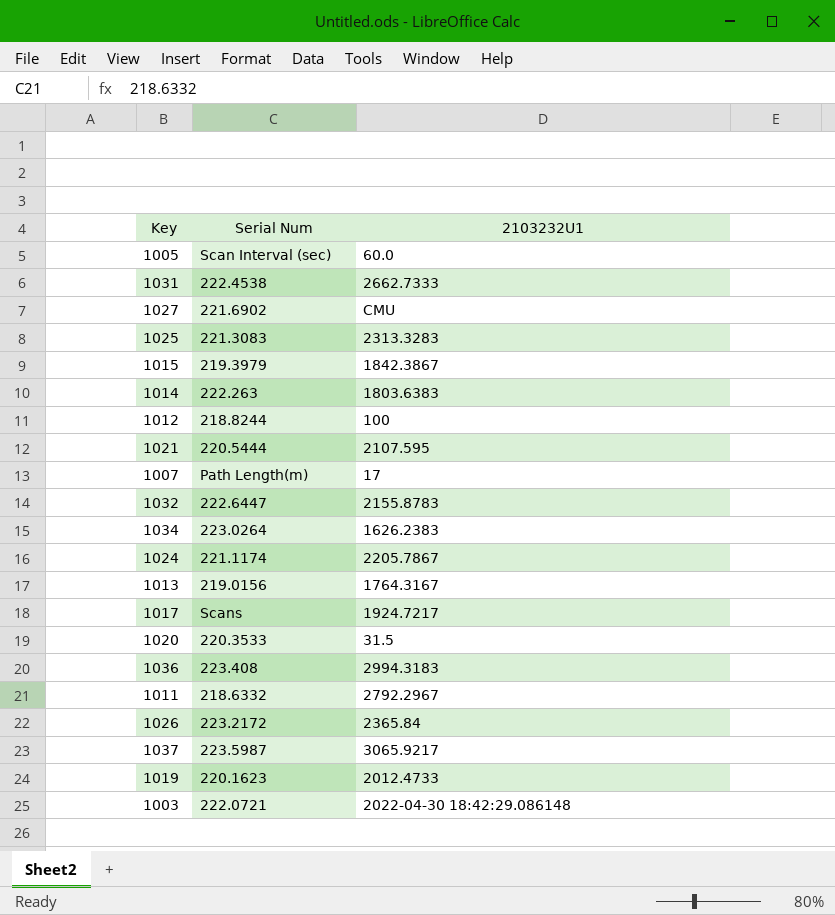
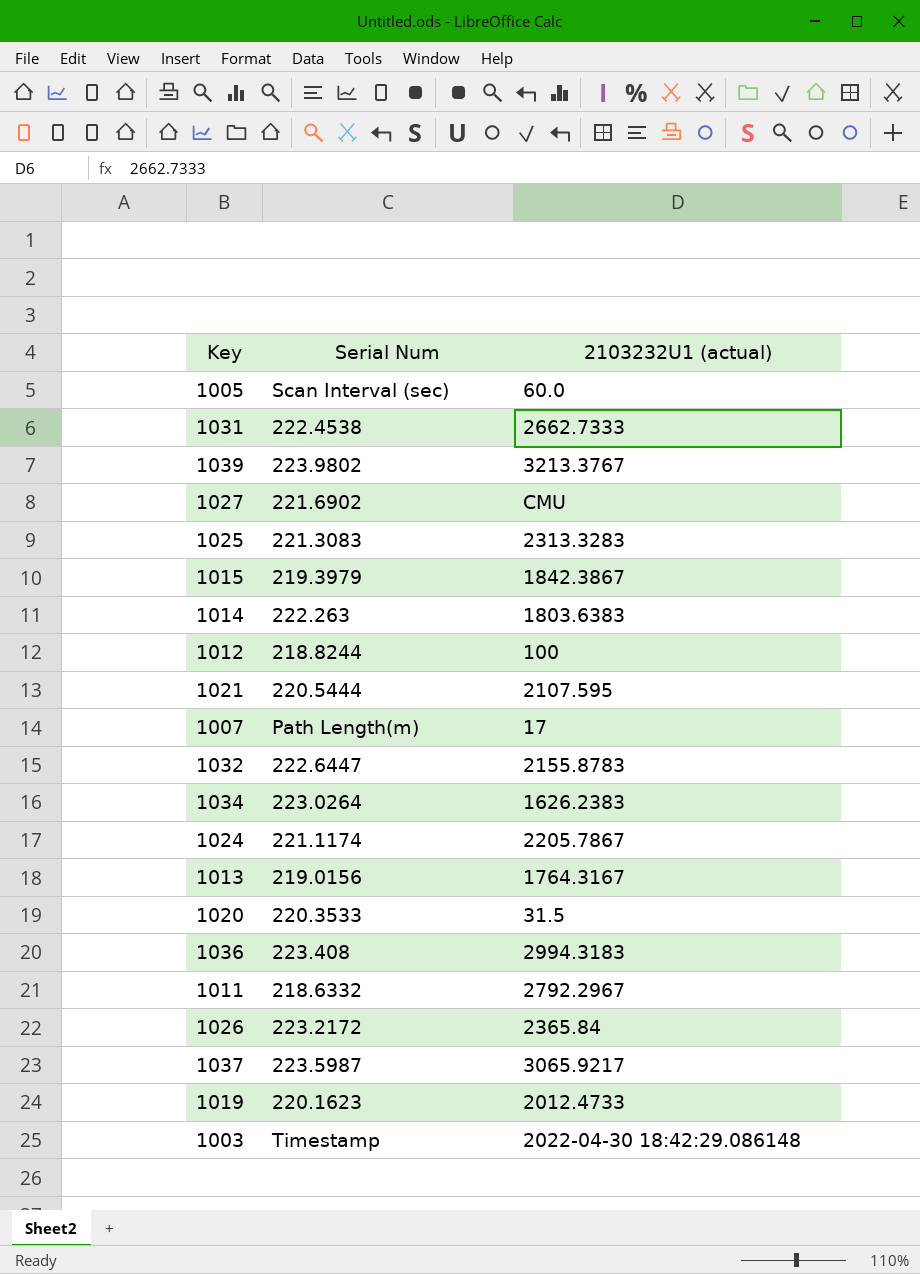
column name: 2103232U1 -> 2103232U1 (actual)
row 1017: Scans | 1924.7217 -> none
row 1039: none -> 223.9802 | 3213.3767
1003 | Serial Num: 222.0721 -> Timestamp

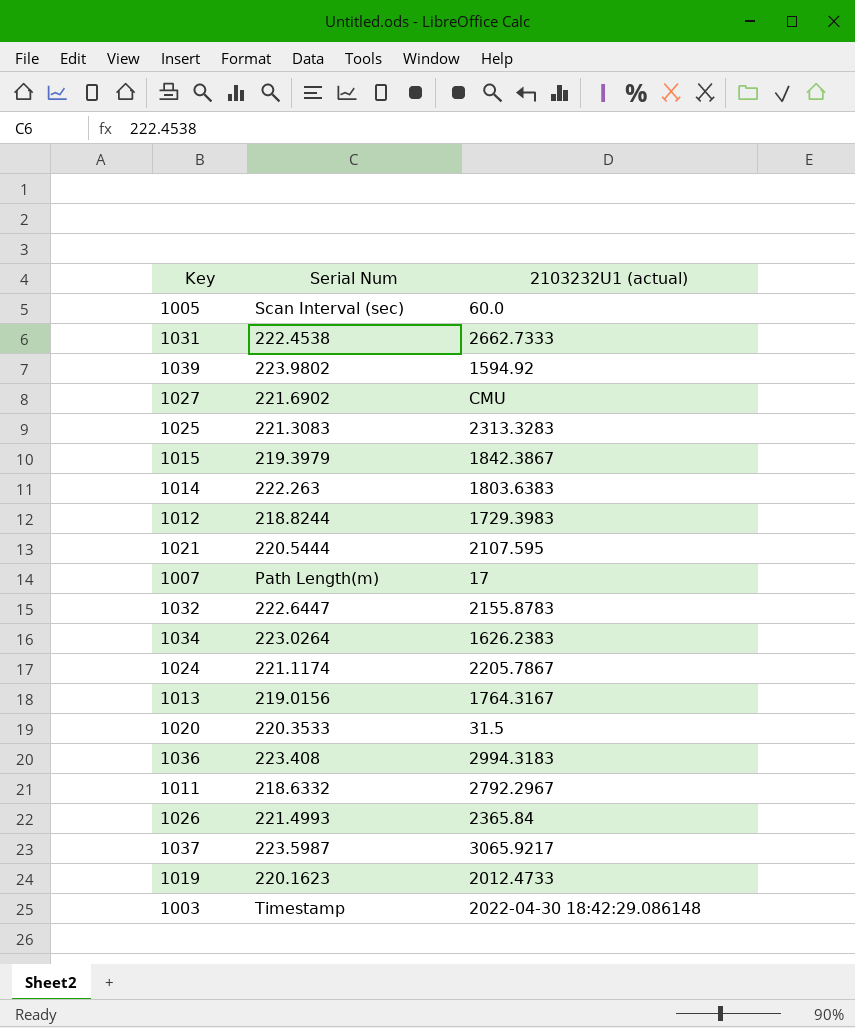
1039 | 2103232U1 (actual): 3213.3767 -> 1594.92
1012 | 2103232U1 (actual): 100 -> 1729.3983
1026 | Serial Num: 223.2172 -> 221.4993

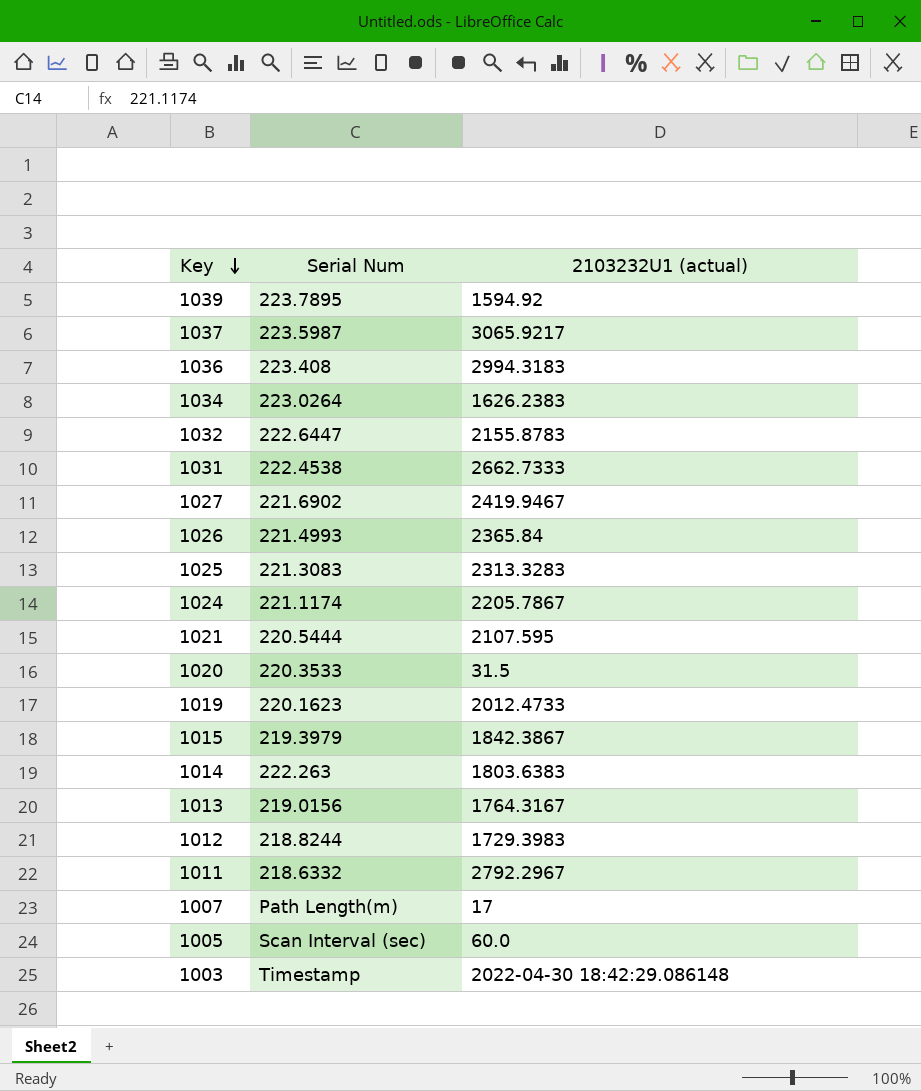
row order: none -> Key descending
1039 | Serial Num: 223.9802 -> 223.7895
1027 | 2103232U1 (actual): CMU -> 2419.9467

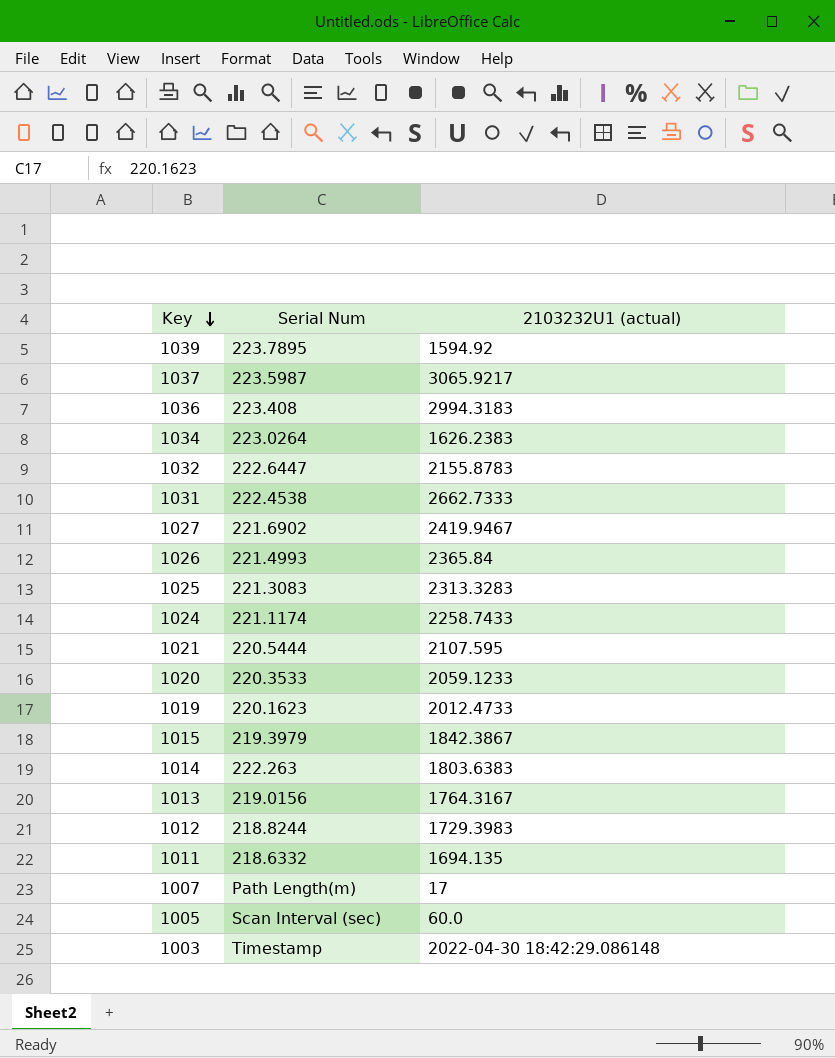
1024 | 2103232U1 (actual): 2205.7867 -> 2258.7433
1020 | 2103232U1 (actual): 31.5 -> 2059.1233
1011 | 2103232U1 (actual): 2792.2967 -> 1694.135

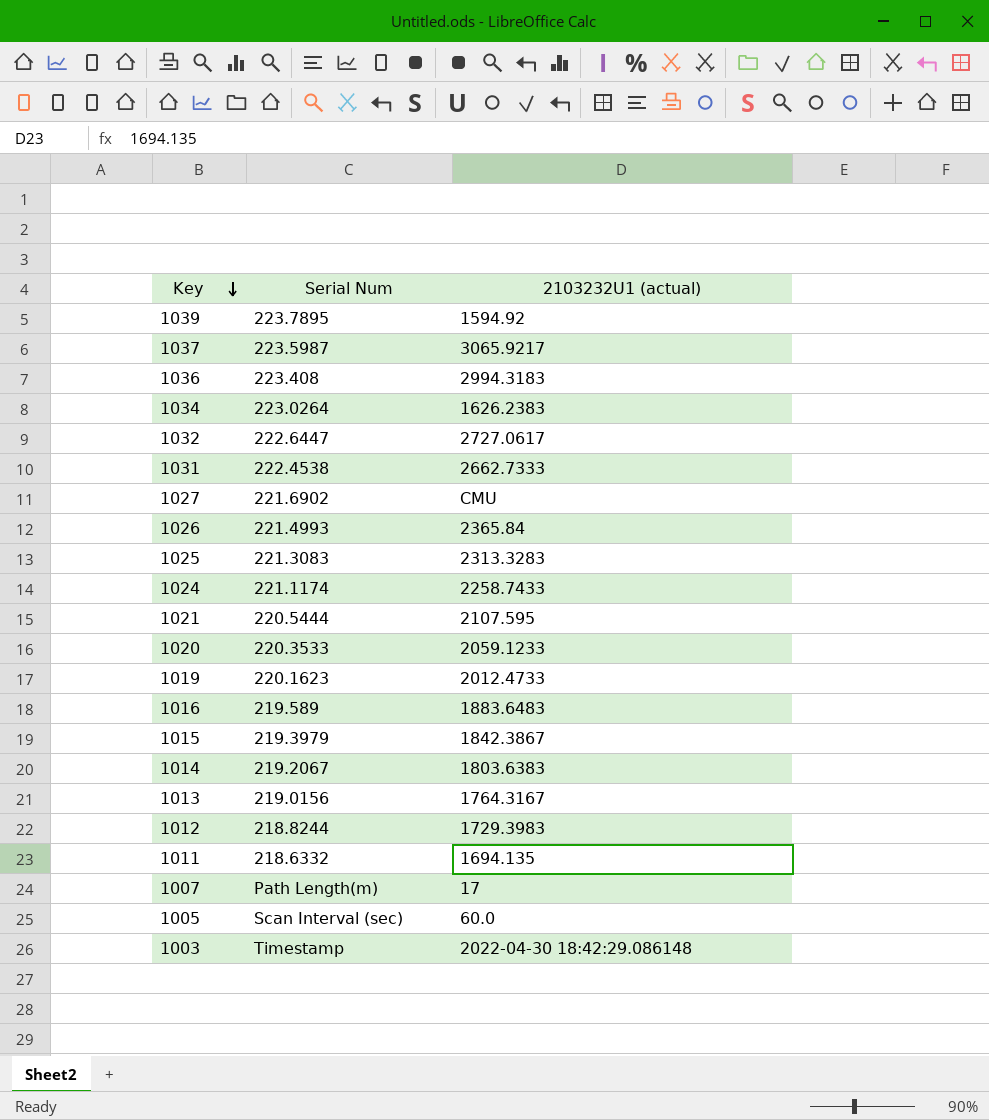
1032 | 2103232U1 (actual): 2155.8783 -> 2727.0617
1027 | 2103232U1 (actual): 2419.9467 -> CMU
row 1016: none -> 219.589 | 1883.6483
1014 | Serial Num: 222.263 -> 219.2067

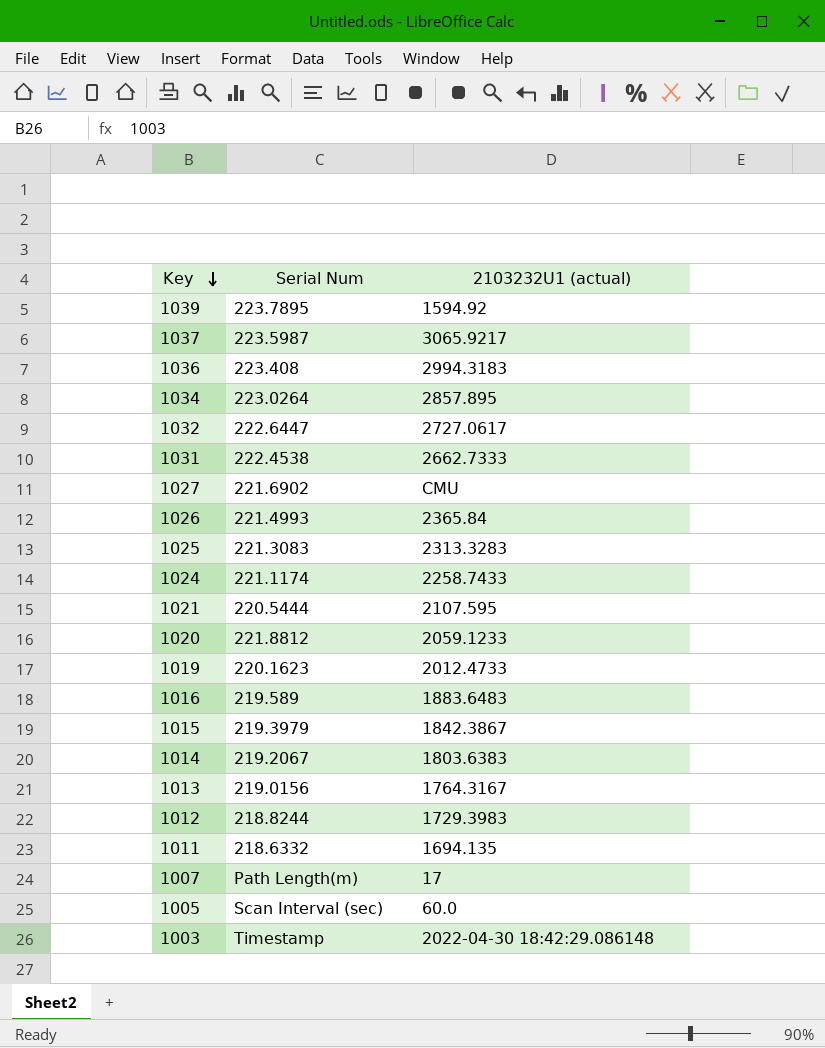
1034 | 2103232U1 (actual): 1626.2383 -> 2857.895
1020 | Serial Num: 220.3533 -> 221.8812

